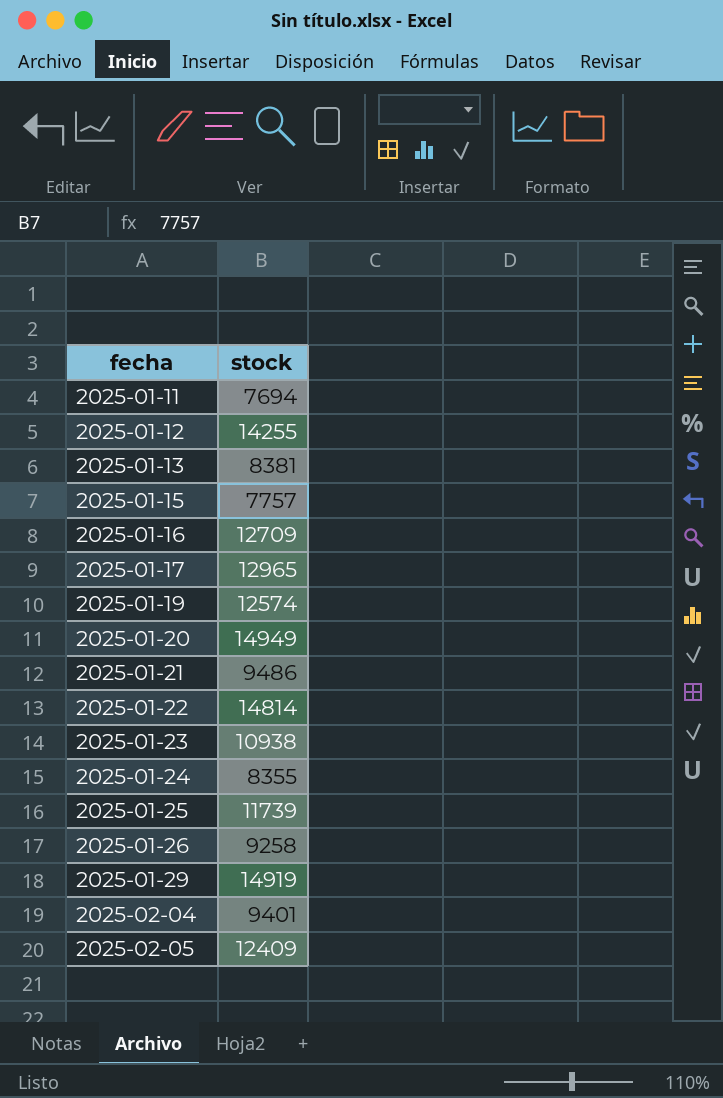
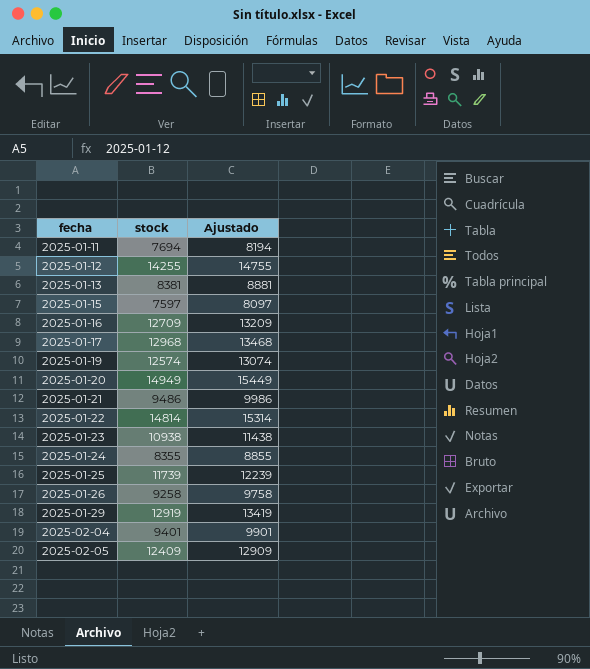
column Ajustado | formula: none -> [stock] + 500
2025-01-15 | stock: 7757 -> 7597
2025-01-17 | stock: 12965 -> 12968
2025-01-29 | stock: 14919 -> 12919

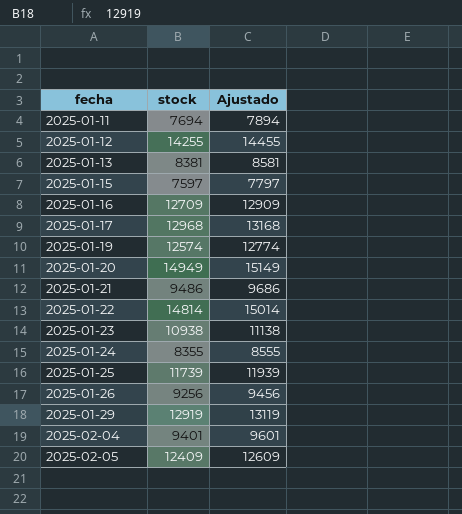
column Ajustado | formula: [stock] + 500 -> [stock] + 200
2025-01-26 | stock: 9258 -> 9256

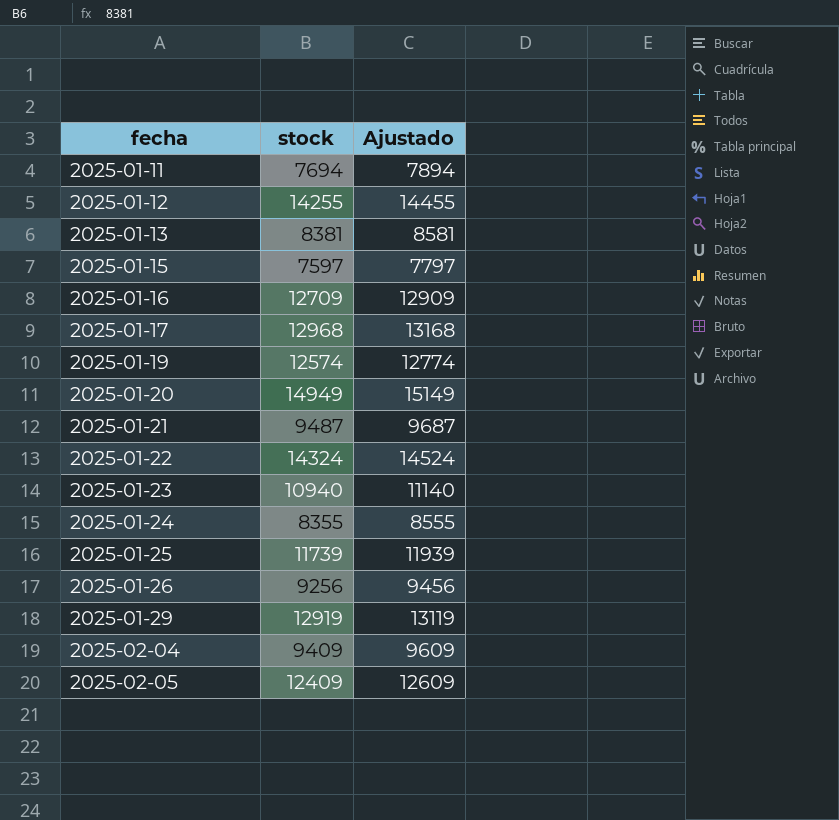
2025-01-21 | stock: 9486 -> 9487
2025-01-21 | Ajustado: 9686 -> 9687
2025-01-22 | stock: 14814 -> 14324
2025-01-22 | Ajustado: 15014 -> 14524
2025-01-23 | stock: 10938 -> 10940
2025-01-23 | Ajustado: 11138 -> 11140
2025-02-04 | stock: 9401 -> 9409
2025-02-04 | Ajustado: 9601 -> 9609

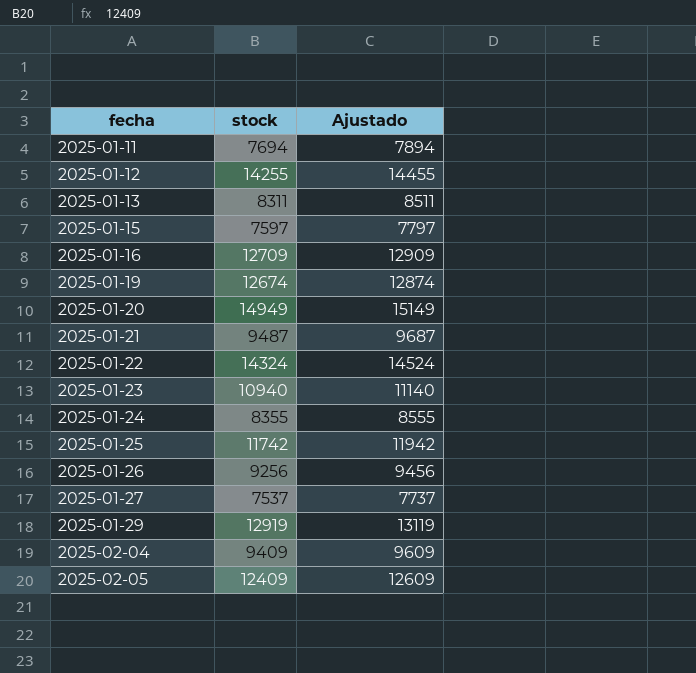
row 2025-01-17: 12968 | 13168 -> none
2025-01-13 | stock: 8381 -> 8311
2025-01-13 | Ajustado: 8581 -> 8511
2025-01-19 | stock: 12574 -> 12674
2025-01-19 | Ajustado: 12774 -> 12874
2025-01-25 | stock: 11739 -> 11742
2025-01-25 | Ajustado: 11939 -> 11942
row 2025-01-27: none -> 7537 | 7737

